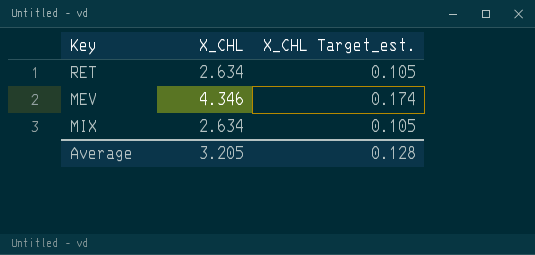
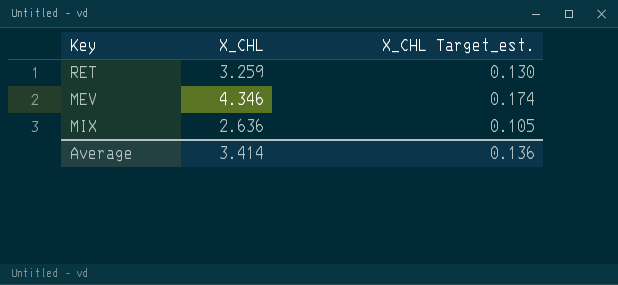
RET | X_CHL: 2.634 -> 3.259
RET | X_CHL Target_est.: 0.105 -> 0.130
MIX | X_CHL: 2.634 -> 2.636
Average | X_CHL: 3.205 -> 3.414
Average | X_CHL Target_est.: 0.128 -> 0.136

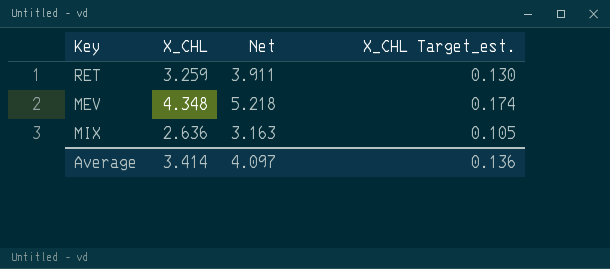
column Net | formula: none -> [X_CHL] * 1.2
MEV | X_CHL: 4.346 -> 4.348

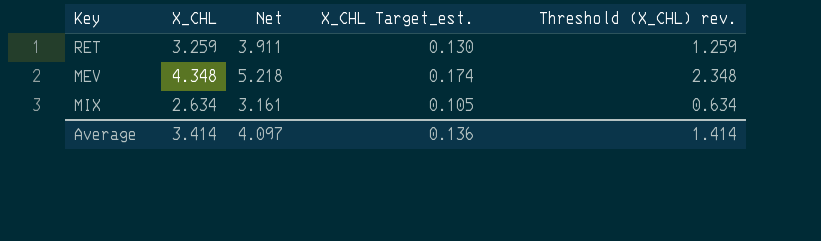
column Threshold (X_CHL) rev. | formula: none -> [X_CHL] - 2
MIX | X_CHL: 2.636 -> 2.634
MIX | Net: 3.163 -> 3.161

